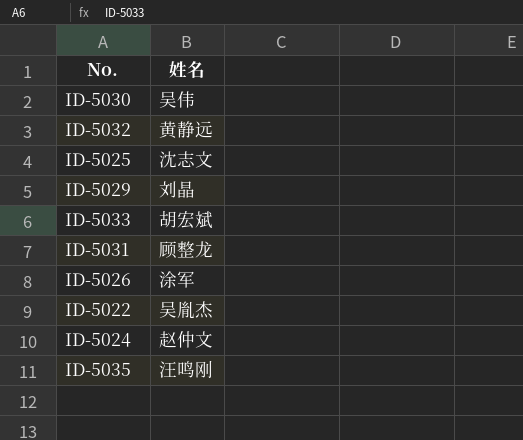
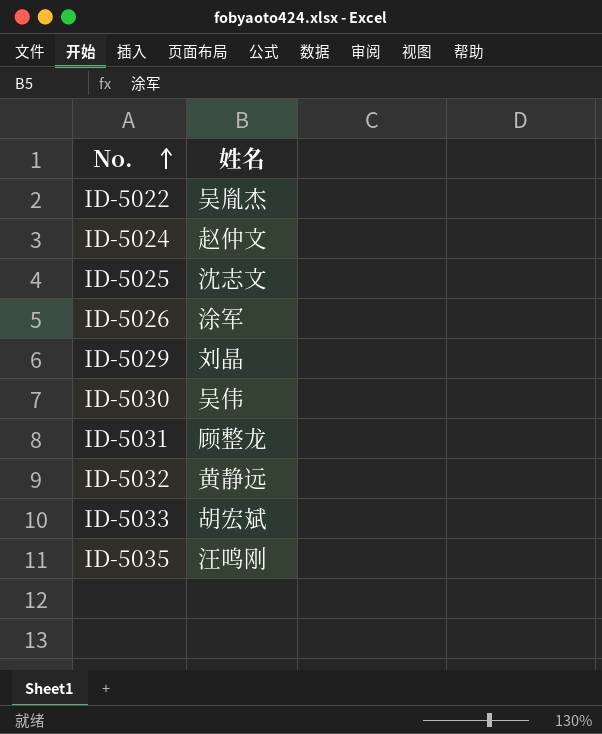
row order: none -> No. ascending

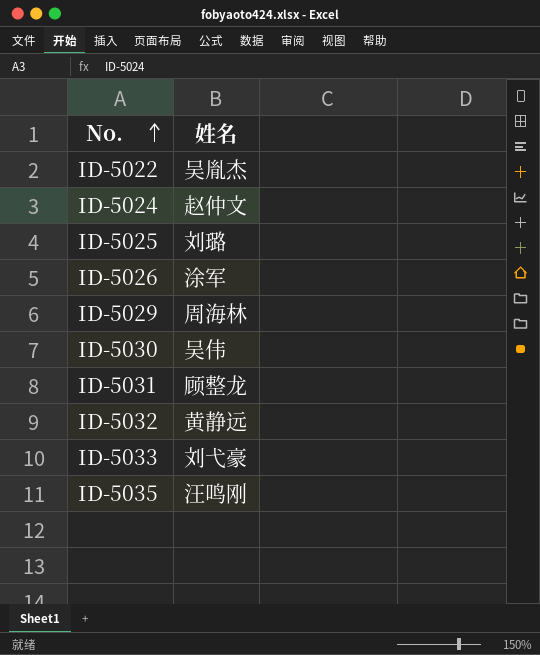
ID-5025 | 姓名: 沈志文 -> 刘璐
ID-5029 | 姓名: 刘晶 -> 周海林
ID-5033 | 姓名: 胡宏斌 -> 刘弋豪

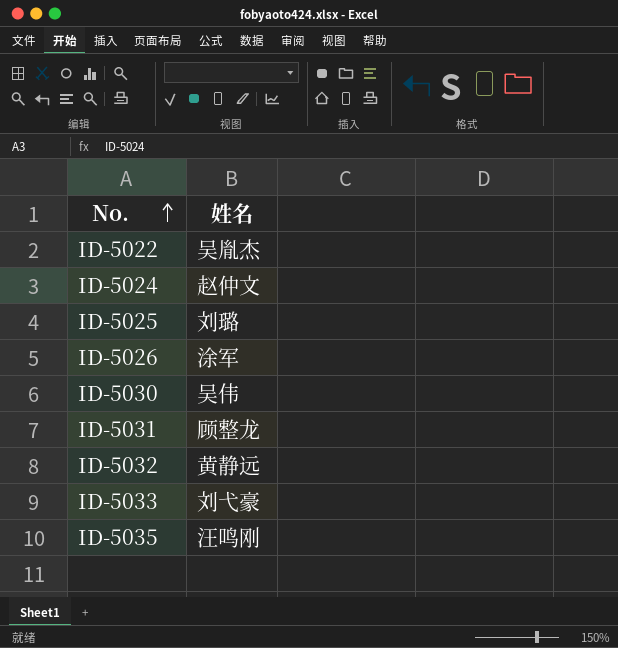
row ID-5029: 周海林 -> none

